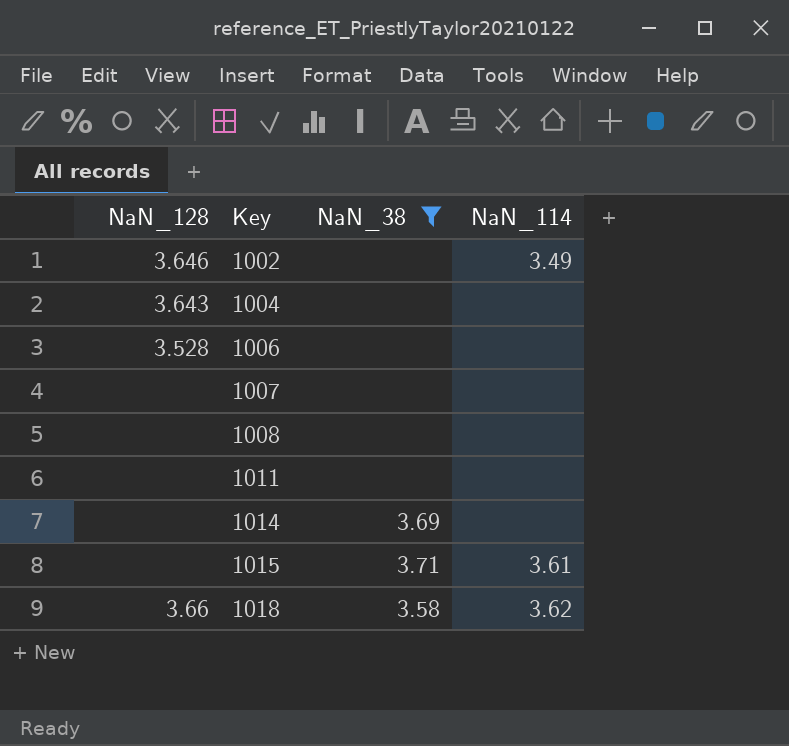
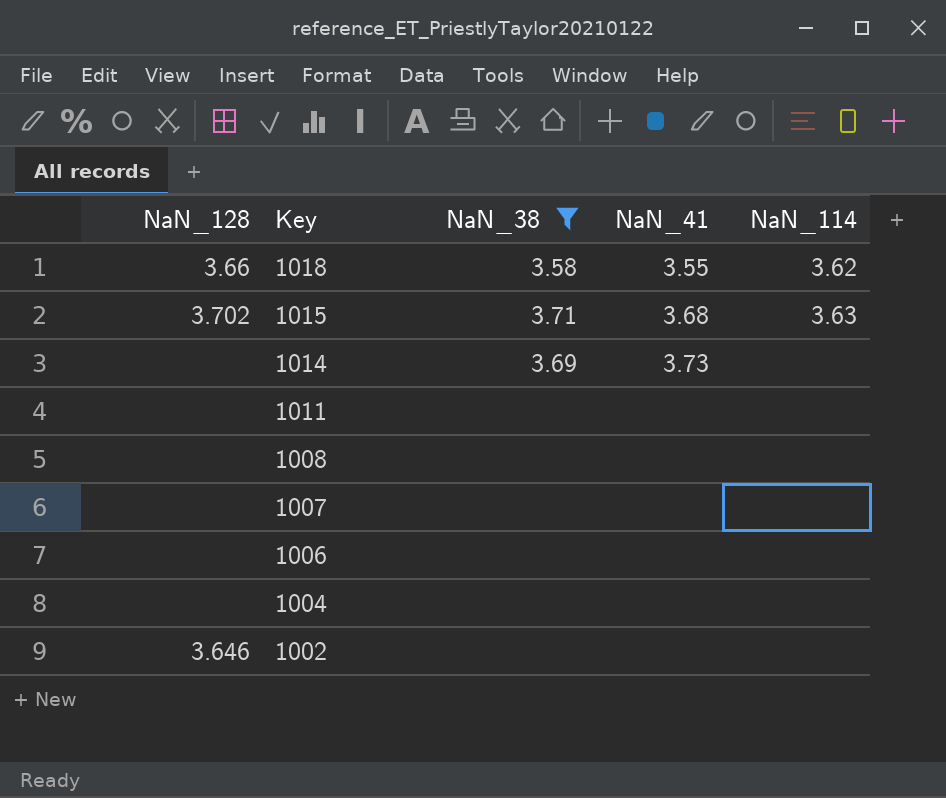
row order: Key ascending -> Key descending
column NaN_41 | position: none -> 4
1015 | NaN_128: none -> 3.702
1015 | NaN_114: 3.61 -> 3.63
1006 | NaN_128: 3.528 -> none
1004 | NaN_128: 3.643 -> none
1002 | NaN_114: 3.49 -> none

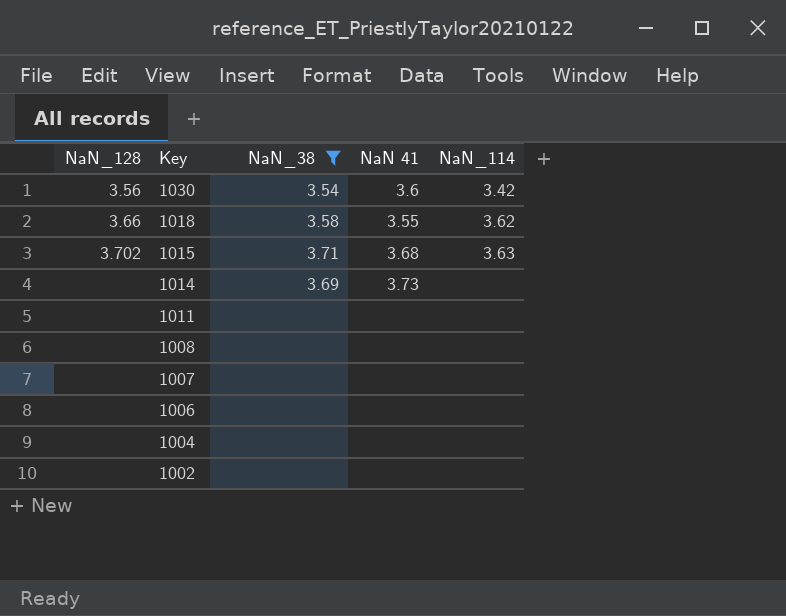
column name: NaN_41 -> NaN 41
row 1030: none -> 3.56 | 3.54 | 3.6 | 3.42
1002 | NaN_128: 3.646 -> none

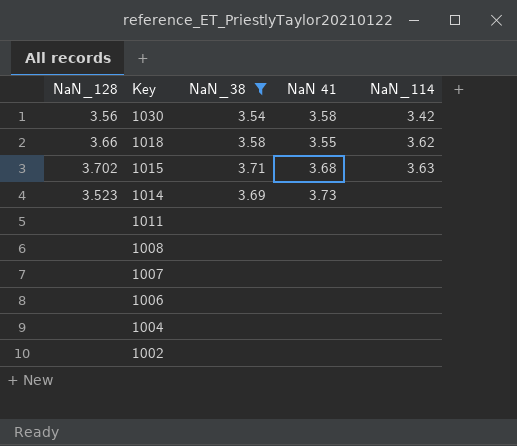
1030 | NaN 41: 3.6 -> 3.58
1014 | NaN_128: none -> 3.523

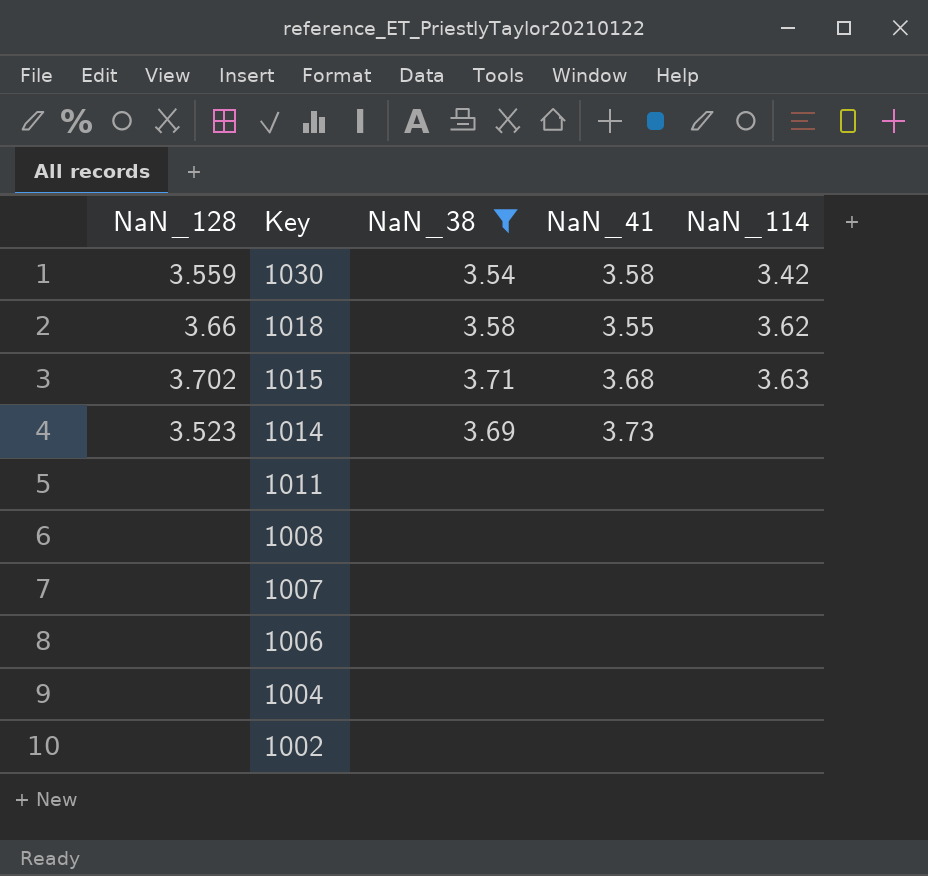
column name: NaN 41 -> NaN_41
1030 | NaN_128: 3.56 -> 3.559

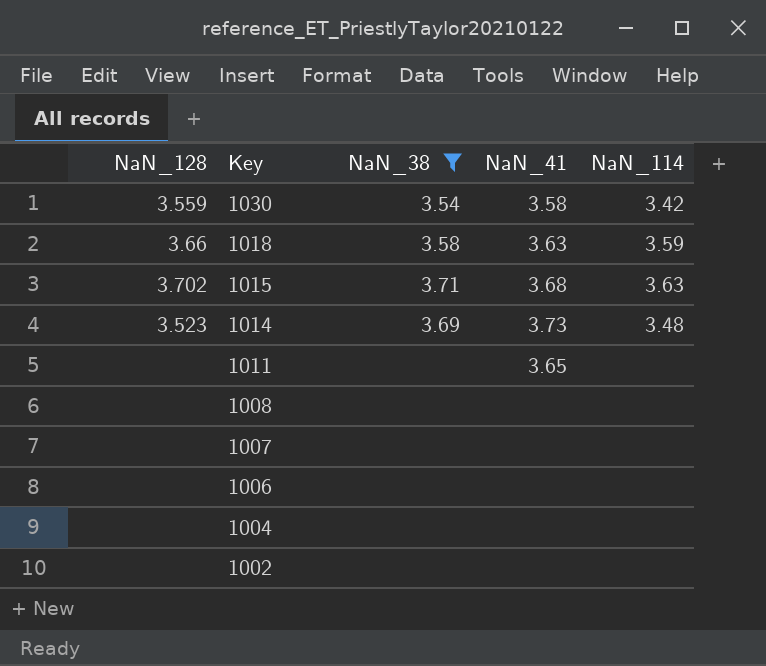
1018 | NaN_41: 3.55 -> 3.63
1018 | NaN_114: 3.62 -> 3.59
1014 | NaN_114: none -> 3.48
1011 | NaN_41: none -> 3.65

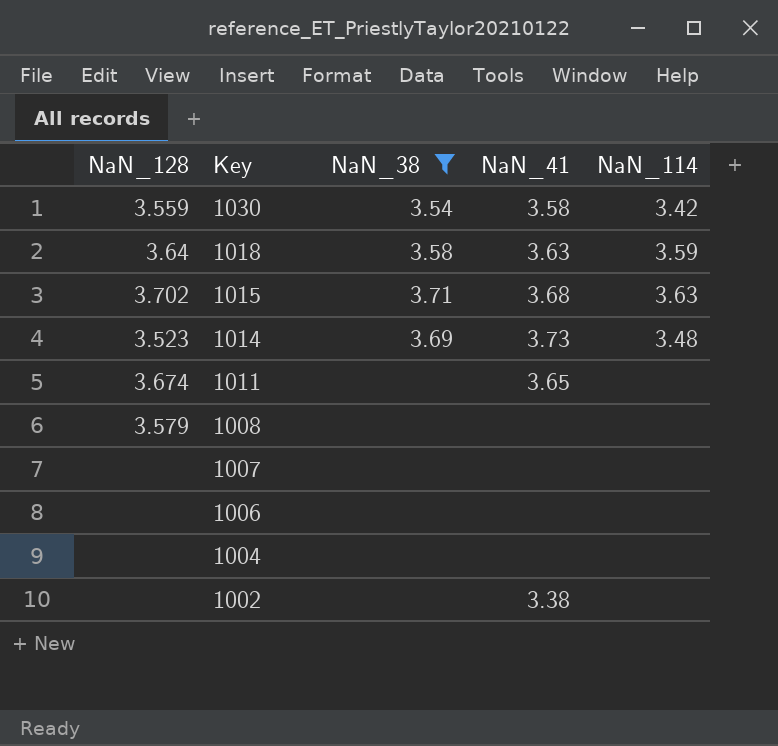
1018 | NaN_128: 3.66 -> 3.64
1011 | NaN_128: none -> 3.674
1008 | NaN_128: none -> 3.579
1002 | NaN_41: none -> 3.38

